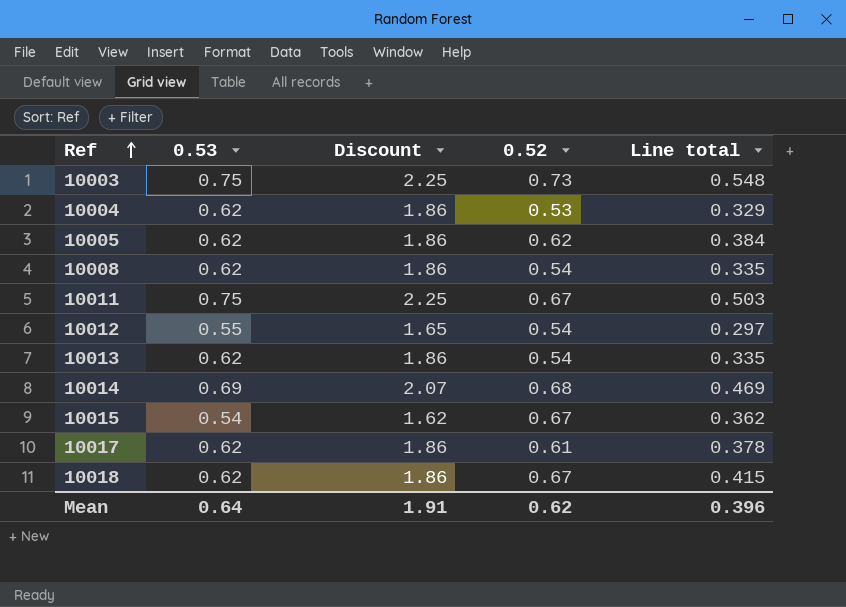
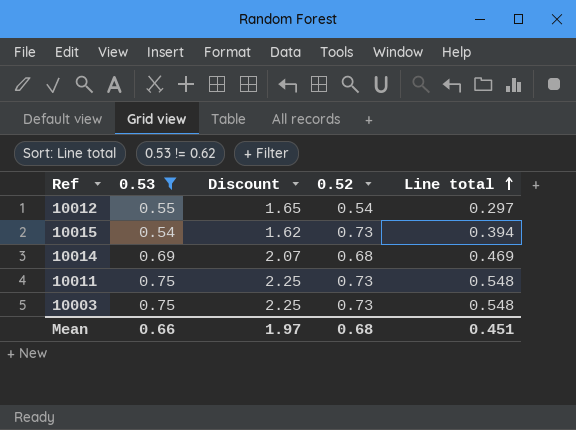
filter: none -> 0.53 != 0.62
row order: Ref ascending -> Line total ascending
10015 | 0.52: 0.67 -> 0.73
10015 | Line total: 0.362 -> 0.394
10011 | 0.52: 0.67 -> 0.73
10011 | Line total: 0.503 -> 0.548
Mean | 0.53: 0.64 -> 0.66
Mean | Discount: 1.91 -> 1.97
Mean | 0.52: 0.62 -> 0.68
Mean | Line total: 0.396 -> 0.451

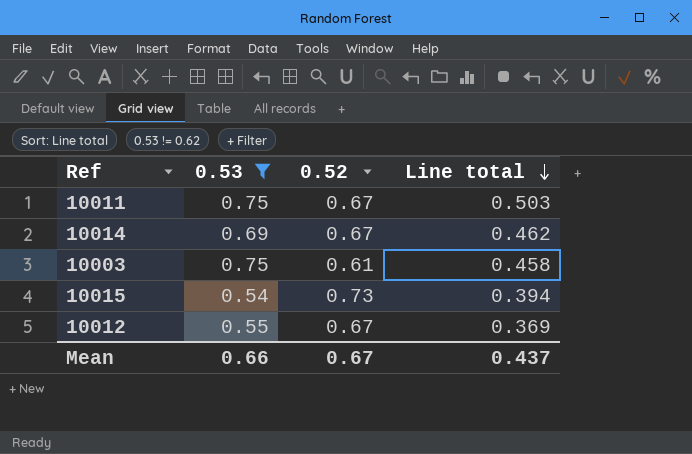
row order: Line total ascending -> Line total descending
column Discount | formula: [0.53] * 3 -> none
10011 | 0.52: 0.73 -> 0.67
10011 | Line total: 0.548 -> 0.503
10014 | 0.52: 0.68 -> 0.67
10014 | Line total: 0.469 -> 0.462
10003 | 0.52: 0.73 -> 0.61
10003 | Line total: 0.548 -> 0.458
10012 | 0.52: 0.54 -> 0.67
10012 | Line total: 0.297 -> 0.369
Mean | 0.52: 0.68 -> 0.67
Mean | Line total: 0.451 -> 0.437

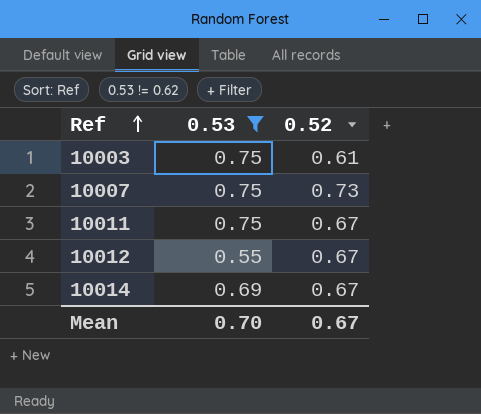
row order: Line total descending -> Ref ascending
column Line total | formula: [0.53] * [0.52] -> none
row 10015: 0.54 | 0.73 | 0.394 -> none
row 10007: none -> 0.75 | 0.73
Mean | 0.53: 0.66 -> 0.70

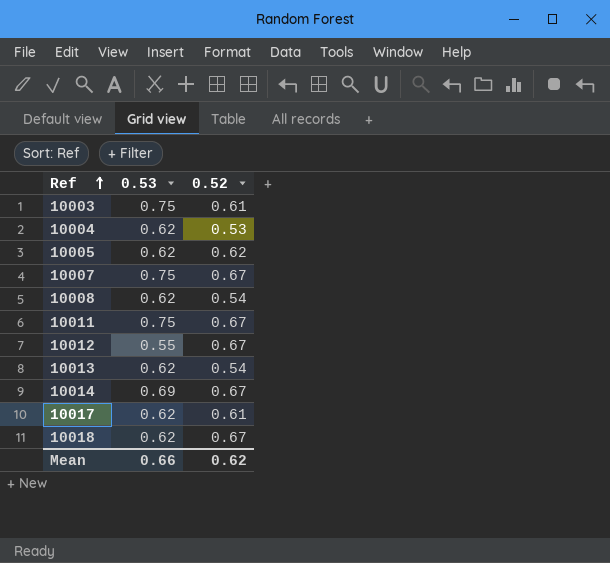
filter: 0.53 != 0.62 -> none
10007 | 0.52: 0.73 -> 0.67
Mean | 0.53: 0.70 -> 0.66
Mean | 0.52: 0.67 -> 0.62

